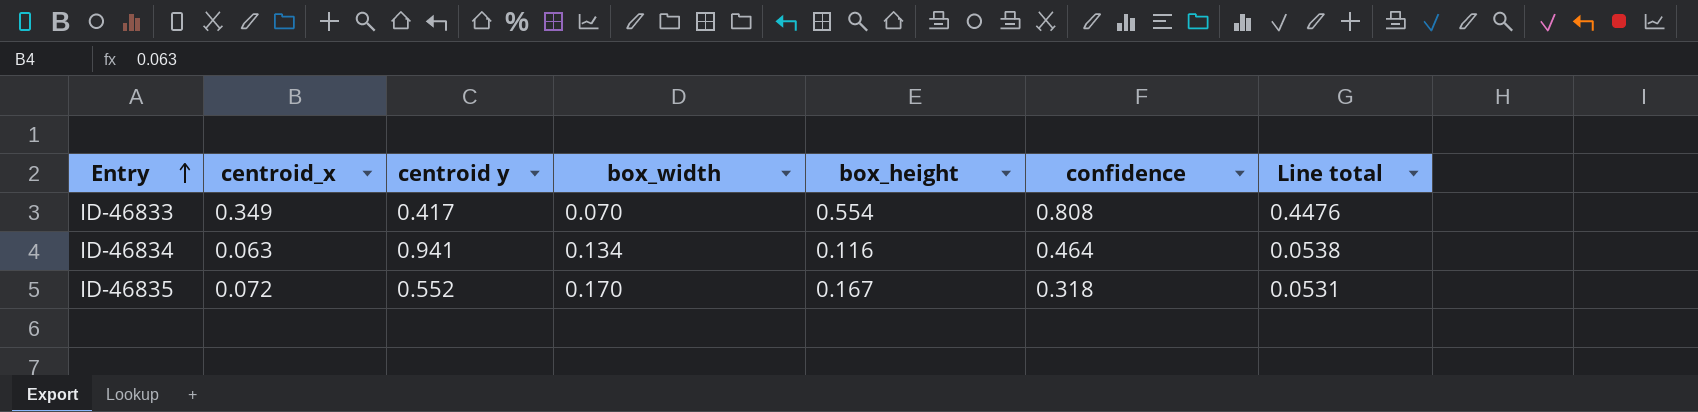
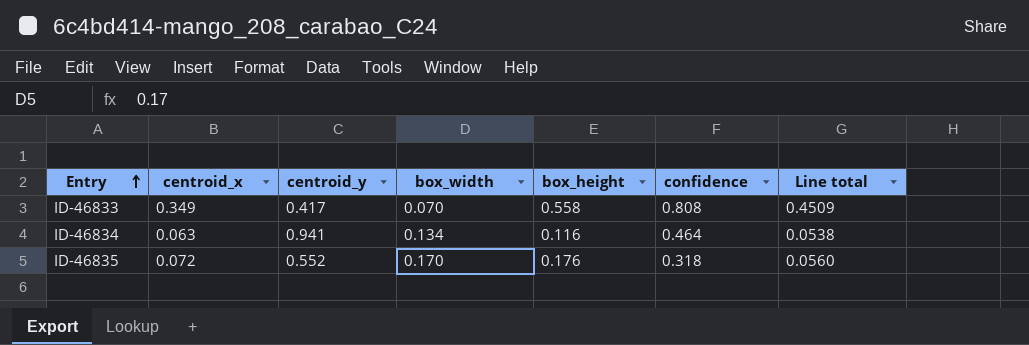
column name: centroid y -> centroid_y
ID-46833 | box_height: 0.554 -> 0.558
ID-46833 | Line total: 0.4476 -> 0.4509
ID-46835 | box_height: 0.167 -> 0.176
ID-46835 | Line total: 0.0531 -> 0.0560

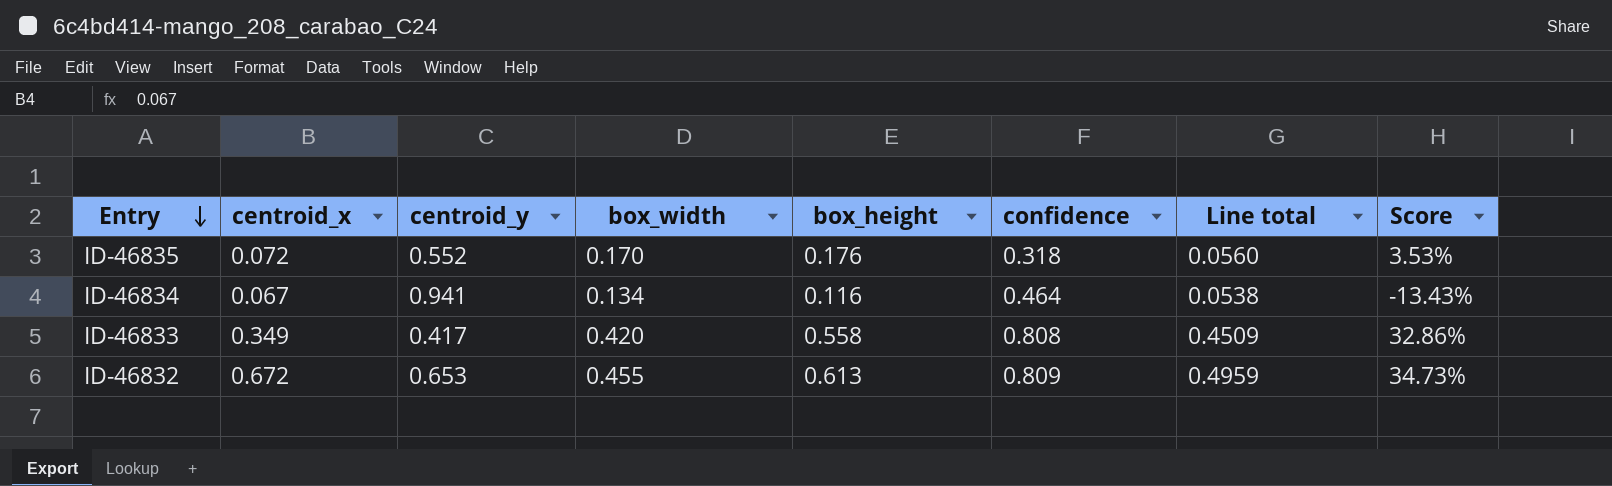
row order: Entry ascending -> Entry descending
column Score | formula: none -> ([box_height] - [box_width]) / [box_width]
ID-46834 | centroid_x: 0.063 -> 0.067
ID-46833 | box_width: 0.070 -> 0.420
row ID-46832: none -> 0.672 | 0.653 | 0.455 | 0.613 | 0.809 | 0.4959 | 34.73%

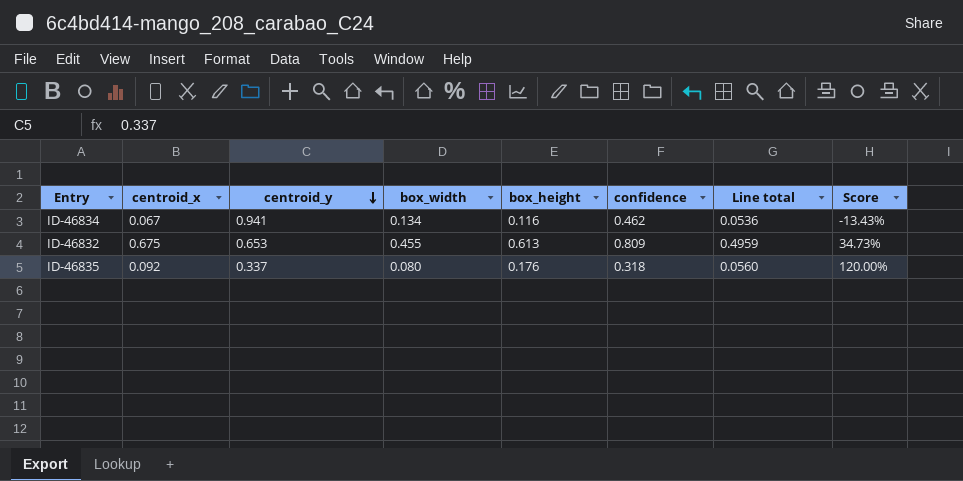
row order: Entry descending -> centroid_y descending
row ID-46833: 0.349 | 0.417 | 0.420 | 0.558 | 0.808 | 0.4509 | 32.86% -> none
ID-46834 | confidence: 0.464 -> 0.462
ID-46834 | Line total: 0.0538 -> 0.0536
ID-46832 | centroid_x: 0.672 -> 0.675
ID-46835 | centroid_x: 0.072 -> 0.092
ID-46835 | centroid_y: 0.552 -> 0.337
ID-46835 | box_width: 0.170 -> 0.080
ID-46835 | Score: 3.53% -> 120.00%

